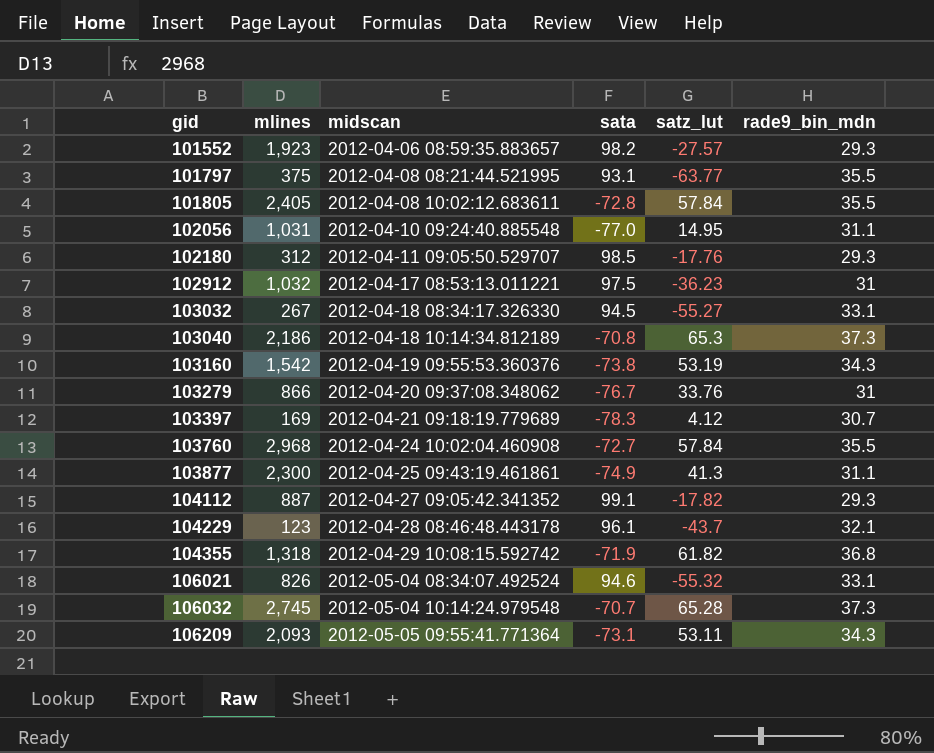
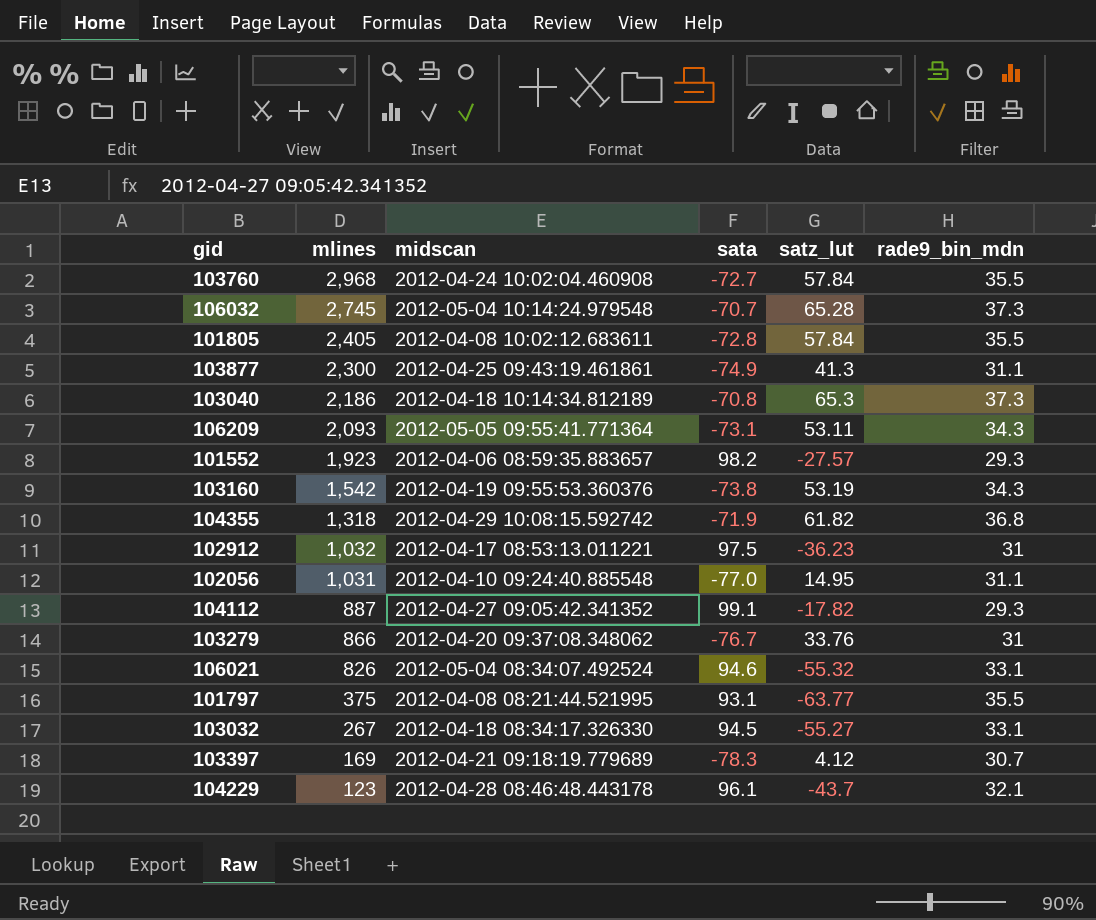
row order: gid ascending -> mlines descending
row 102180: 312 | 2012-04-11 09:05:50.529707 | 98.5 | -17.76 | 29.3 -> none

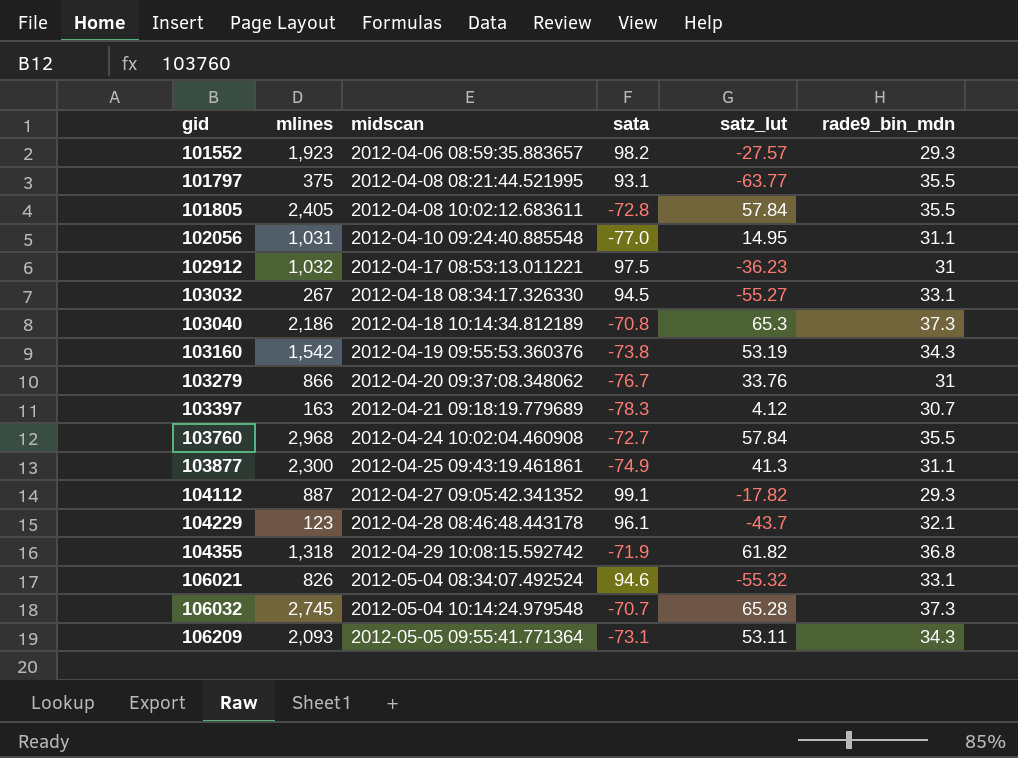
row order: mlines descending -> gid ascending
103397 | mlines: 169 -> 163

